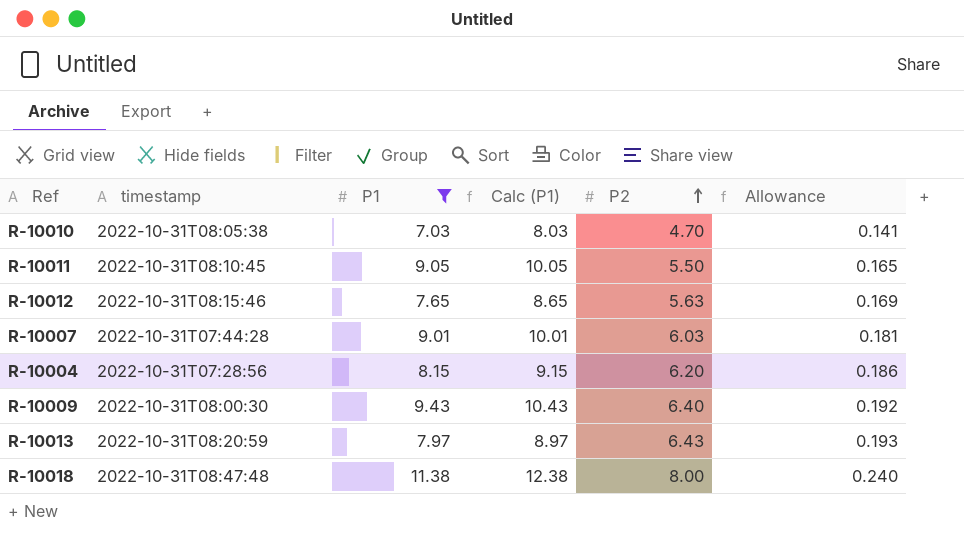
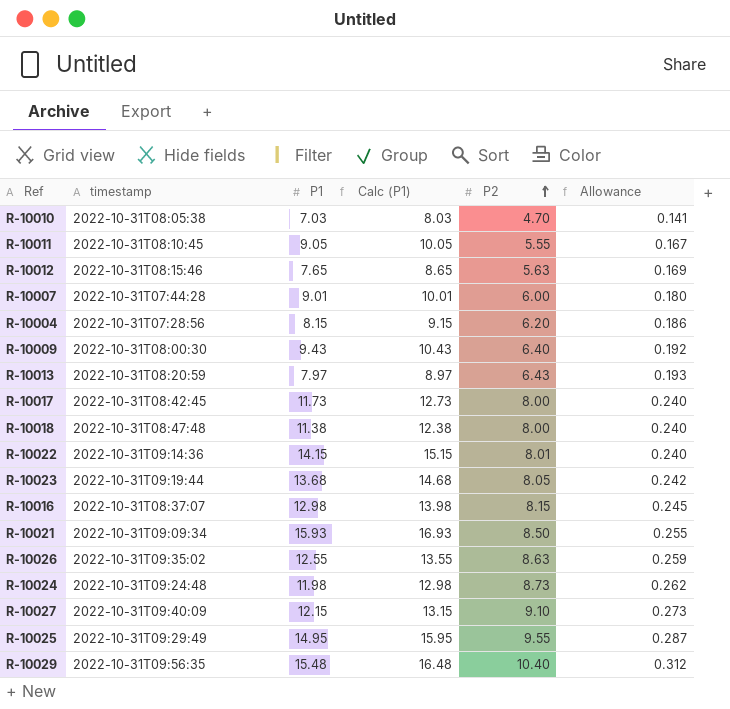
filter: P1 <= 11.38 -> none
R-10011 | P2: 5.50 -> 5.55
R-10011 | Allowance: 0.165 -> 0.167
R-10007 | P2: 6.03 -> 6.00
R-10007 | Allowance: 0.181 -> 0.180

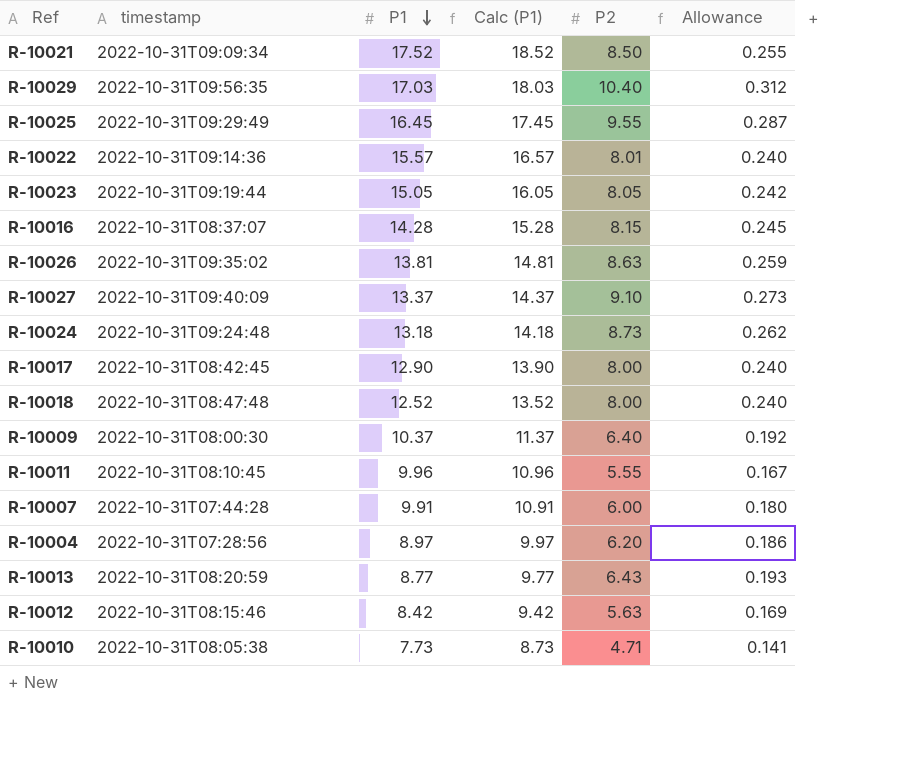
row order: P2 ascending -> P1 descending
R-10021 | P1: 15.93 -> 17.52
R-10021 | Calc (P1): 16.93 -> 18.52
R-10029 | P1: 15.48 -> 17.03
R-10029 | Calc (P1): 16.48 -> 18.03
R-10025 | P1: 14.95 -> 16.45
R-10025 | Calc (P1): 15.95 -> 17.45
R-10022 | P1: 14.15 -> 15.57
R-10022 | Calc (P1): 15.15 -> 16.57
R-10023 | P1: 13.68 -> 15.05
R-10023 | Calc (P1): 14.68 -> 16.05
R-10016 | P1: 12.98 -> 14.28
R-10016 | Calc (P1): 13.98 -> 15.28
R-10026 | P1: 12.55 -> 13.81
R-10026 | Calc (P1): 13.55 -> 14.81
R-10027 | P1: 12.15 -> 13.37
R-10027 | Calc (P1): 13.15 -> 14.37
R-10024 | P1: 11.98 -> 13.18
R-10024 | Calc (P1): 12.98 -> 14.18
R-10017 | P1: 11.73 -> 12.90
R-10017 | Calc (P1): 12.73 -> 13.90
R-10018 | P1: 11.38 -> 12.52
R-10018 | Calc (P1): 12.38 -> 13.52
R-10009 | P1: 9.43 -> 10.37
R-10009 | Calc (P1): 10.43 -> 11.37
R-10011 | P1: 9.05 -> 9.96
R-10011 | Calc (P1): 10.05 -> 10.96
R-10007 | P1: 9.01 -> 9.91
R-10007 | Calc (P1): 10.01 -> 10.91
R-10004 | P1: 8.15 -> 8.97
R-10004 | Calc (P1): 9.15 -> 9.97
R-10013 | P1: 7.97 -> 8.77
R-10013 | Calc (P1): 8.97 -> 9.77
R-10012 | P1: 7.65 -> 8.42
R-10012 | Calc (P1): 8.65 -> 9.42
R-10010 | P1: 7.03 -> 7.73
R-10010 | Calc (P1): 8.03 -> 8.73
R-10010 | P2: 4.70 -> 4.71

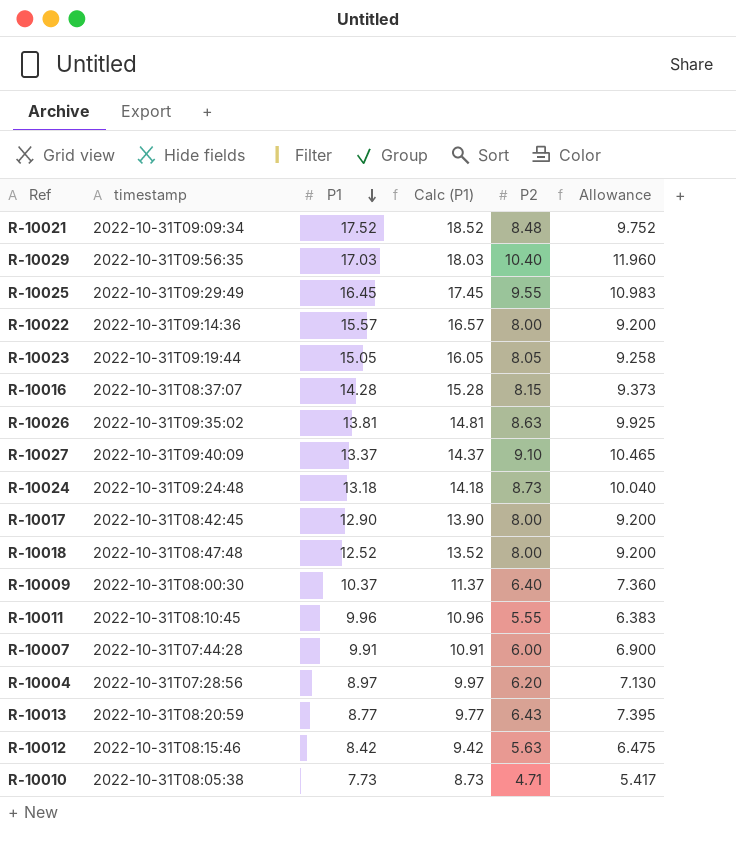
column Allowance | formula: [P2] * 0.03 -> [P2] * 1.15
R-10021 | P2: 8.50 -> 8.48
R-10022 | P2: 8.01 -> 8.00

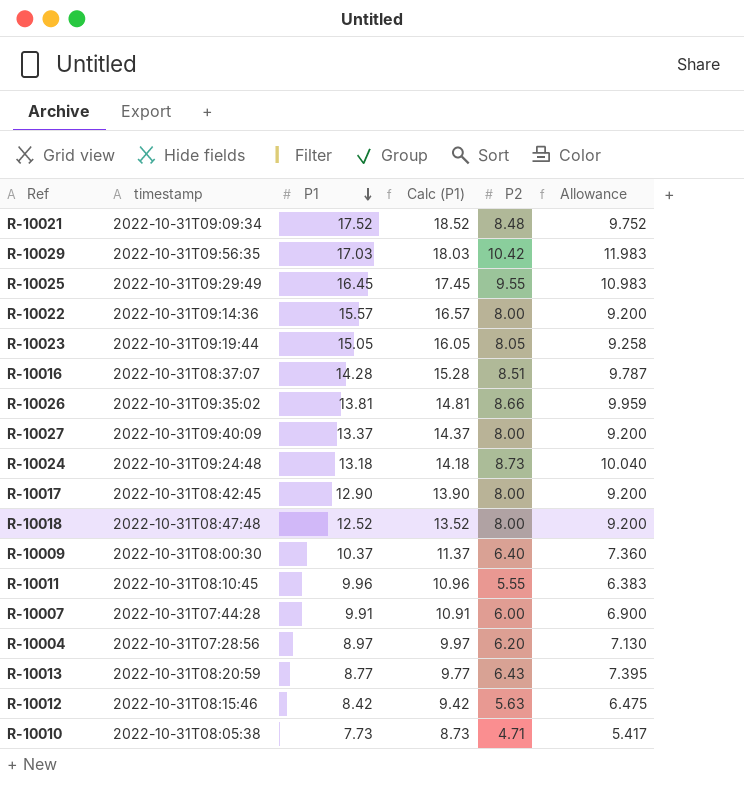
R-10029 | P2: 10.40 -> 10.42
R-10029 | Allowance: 11.960 -> 11.983
R-10016 | P2: 8.15 -> 8.51
R-10016 | Allowance: 9.373 -> 9.787
R-10026 | P2: 8.63 -> 8.66
R-10026 | Allowance: 9.925 -> 9.959
R-10027 | P2: 9.10 -> 8.00
R-10027 | Allowance: 10.465 -> 9.200

